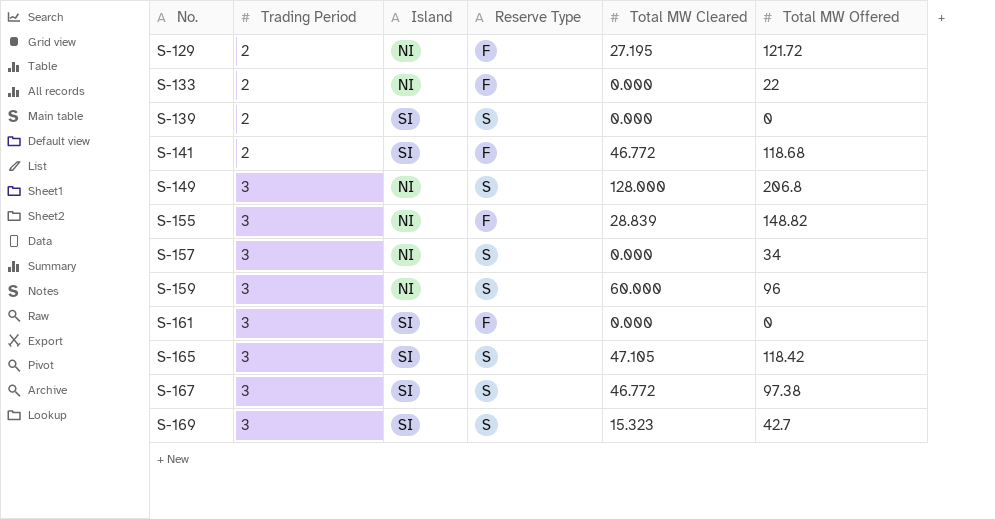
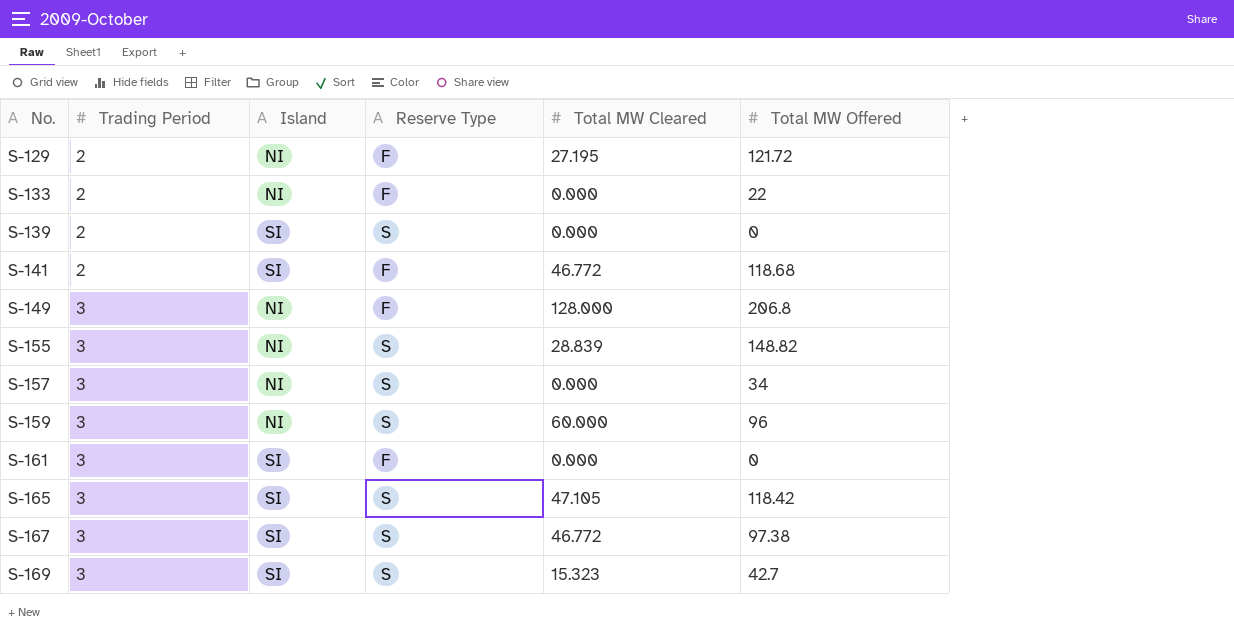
S-149 | Reserve Type: S -> F
S-155 | Reserve Type: F -> S

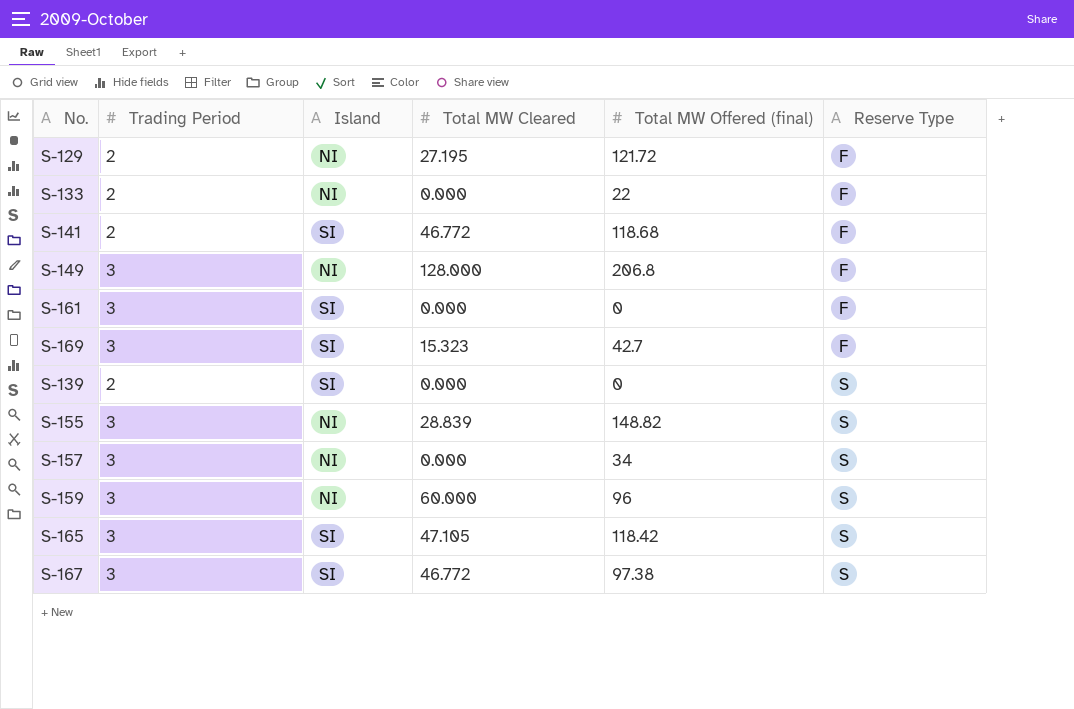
row order: No. ascending -> Reserve Type ascending
column name: Total MW Offered -> Total MW Offered (final)
column Reserve Type | position: 4 -> 6
S-169 | Reserve Type: S -> F

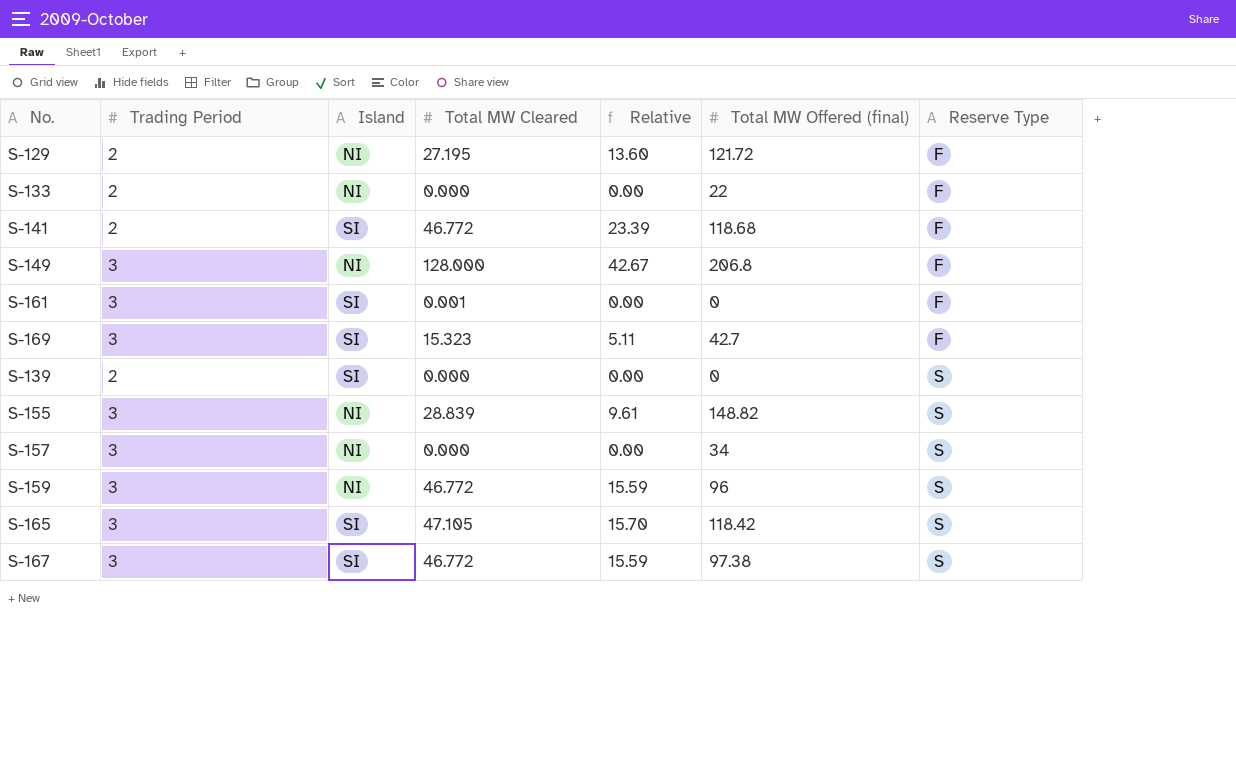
column Relative | formula: none -> [Total MW Cleared] / [Trading Period]
S-161 | Total MW Cleared: 0.000 -> 0.001
S-159 | Total MW Cleared: 60.000 -> 46.772

